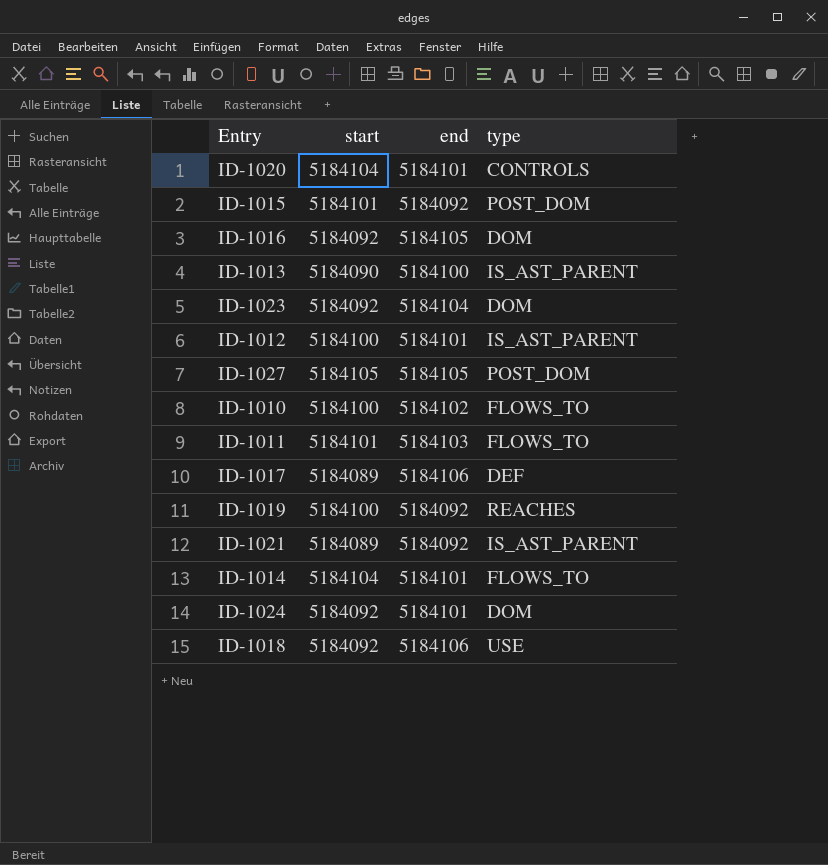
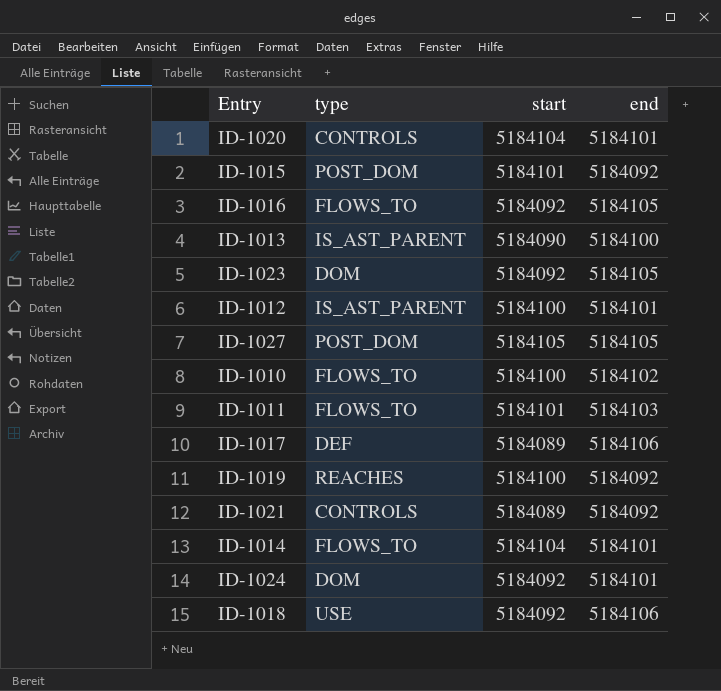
column type | position: 4 -> 2
ID-1016 | type: DOM -> FLOWS_TO
ID-1023 | end: 5184104 -> 5184105
ID-1021 | type: IS_AST_PARENT -> CONTROLS

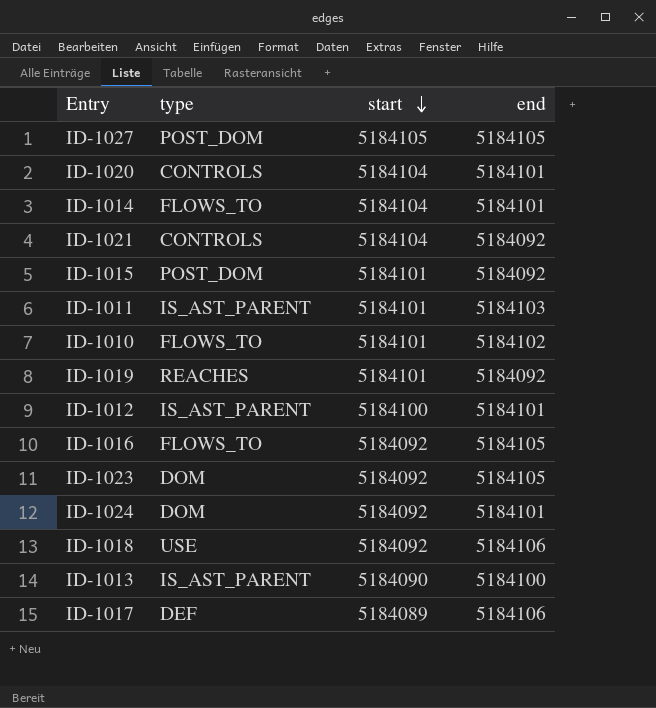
row order: none -> start descending
ID-1021 | start: 5184089 -> 5184104
ID-1011 | type: FLOWS_TO -> IS_AST_PARENT
ID-1010 | start: 5184100 -> 5184101
ID-1019 | start: 5184100 -> 5184101

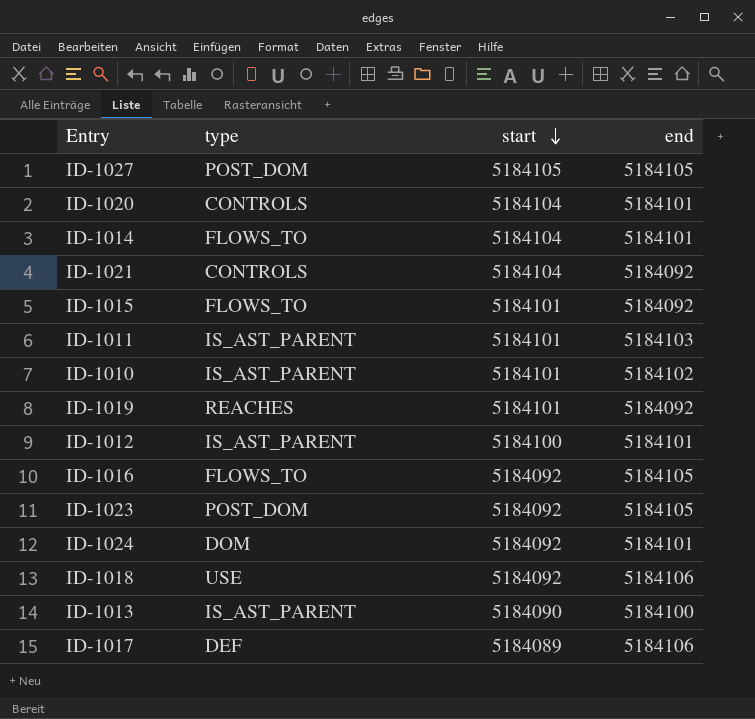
ID-1015 | type: POST_DOM -> FLOWS_TO
ID-1010 | type: FLOWS_TO -> IS_AST_PARENT
ID-1023 | type: DOM -> POST_DOM

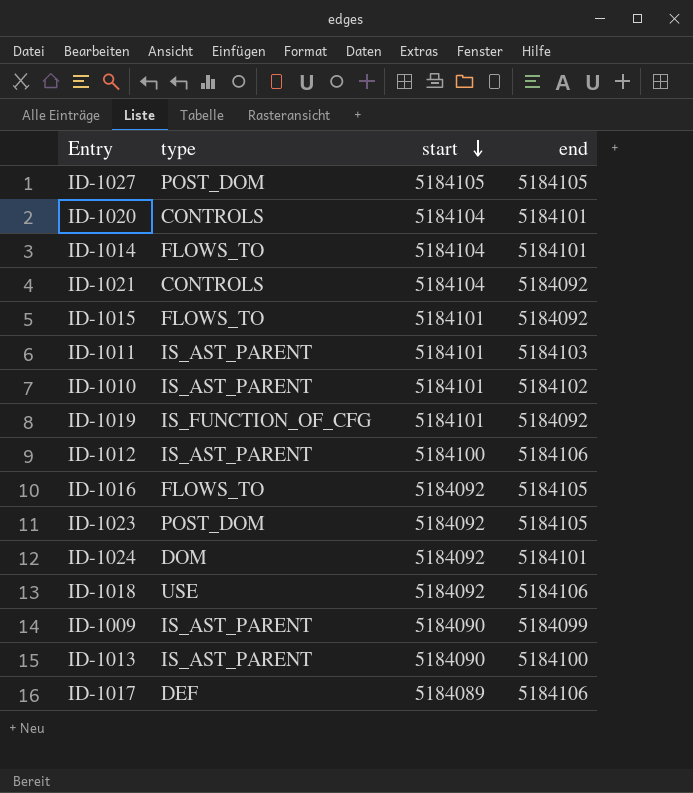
ID-1019 | type: REACHES -> IS_FUNCTION_OF_CFG
ID-1012 | end: 5184101 -> 5184106
row ID-1009: none -> IS_AST_PARENT | 5184090 | 5184099

